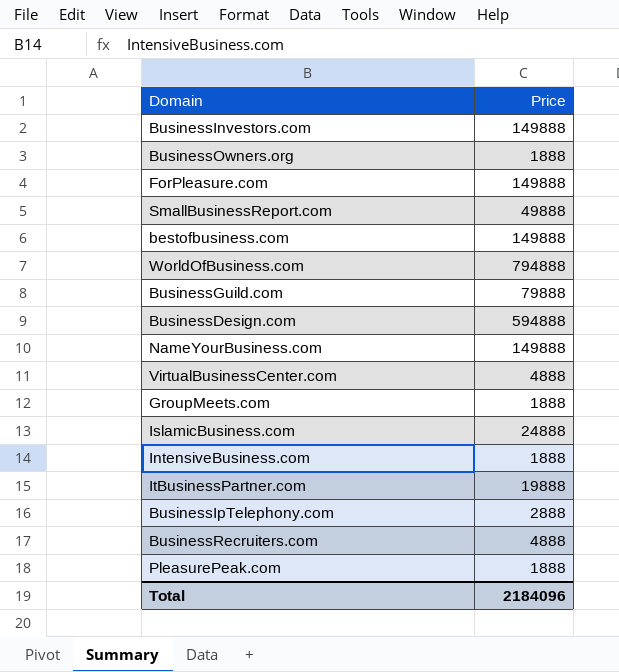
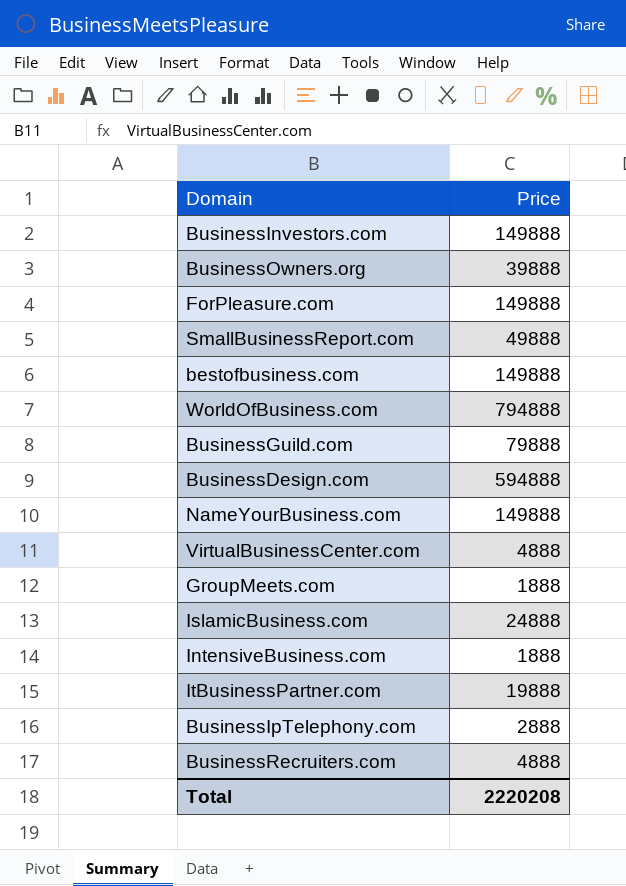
row PleasurePeak.com: 1888 -> none
BusinessOwners.org | Price: 1888 -> 39888
Total | Price: 2184096 -> 2220208

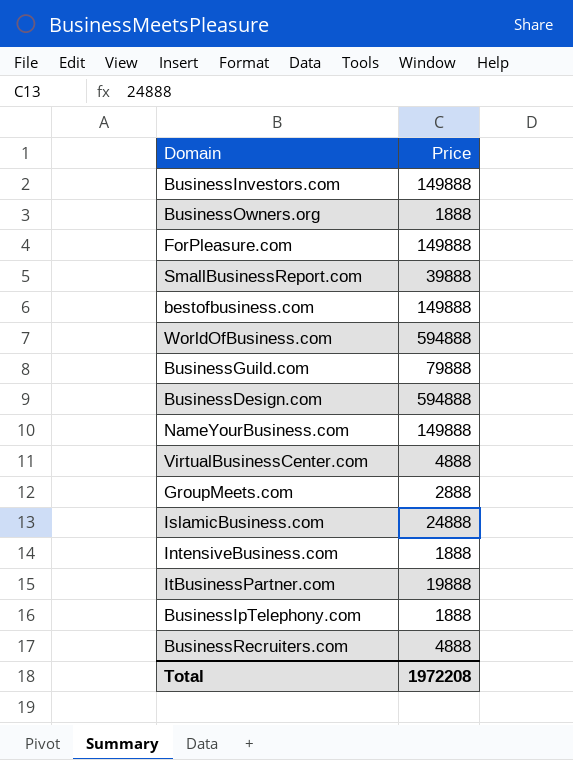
BusinessOwners.org | Price: 39888 -> 1888
SmallBusinessReport.com | Price: 49888 -> 39888
WorldOfBusiness.com | Price: 794888 -> 594888
GroupMeets.com | Price: 1888 -> 2888
BusinessIpTelephony.com | Price: 2888 -> 1888
Total | Price: 2220208 -> 1972208

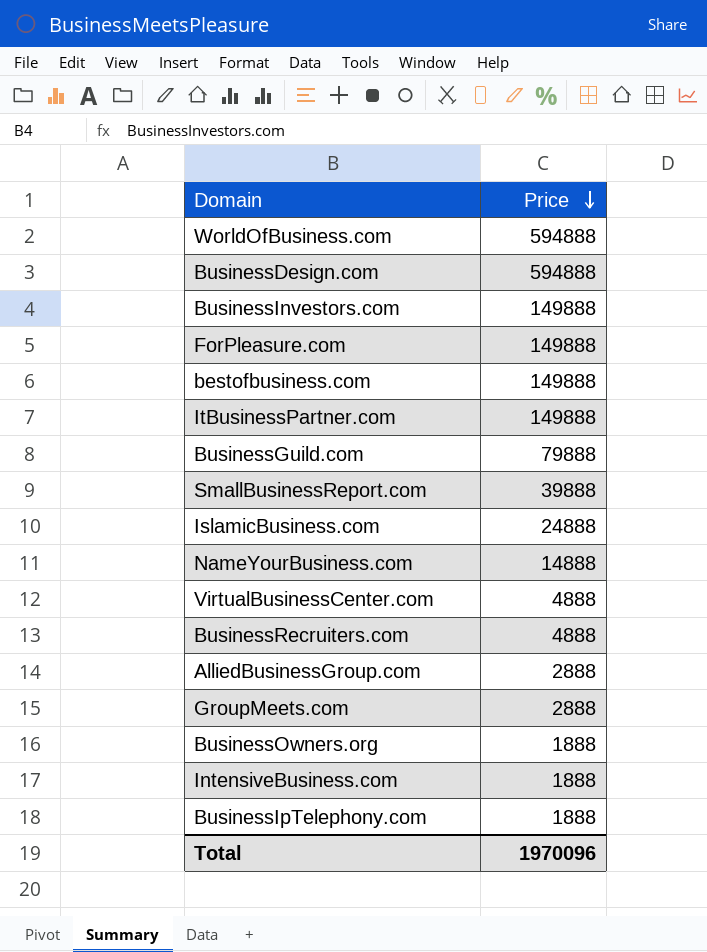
row order: none -> Price descending
ItBusinessPartner.com | Price: 19888 -> 149888
NameYourBusiness.com | Price: 149888 -> 14888
row AlliedBusinessGroup.com: none -> 2888
Total | Price: 1972208 -> 1970096

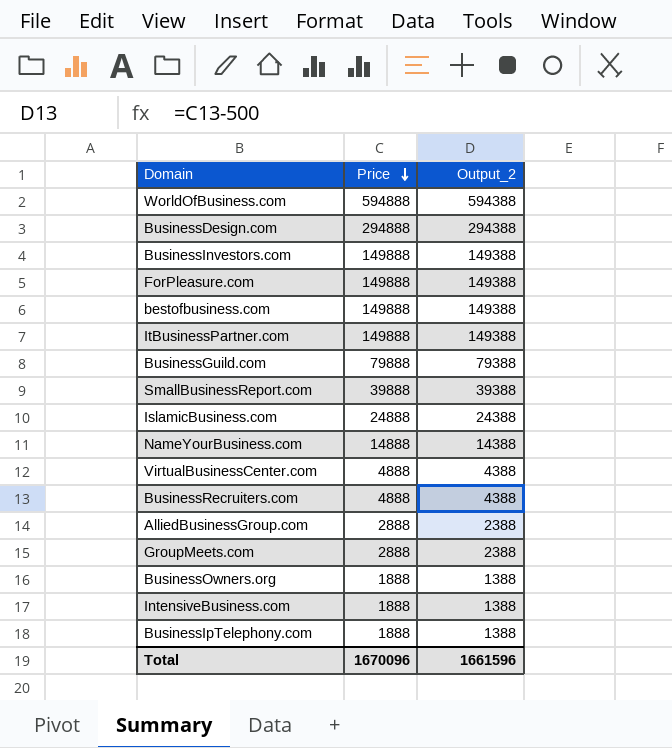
column Output_2 | formula: none -> [Price] - 500
BusinessDesign.com | Price: 594888 -> 294888
Total | Price: 1970096 -> 1670096

